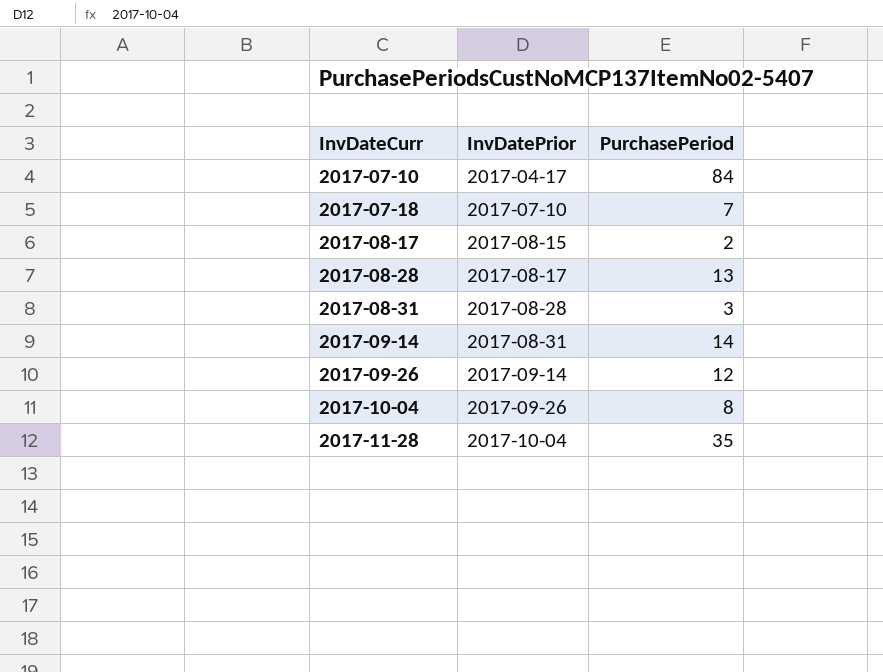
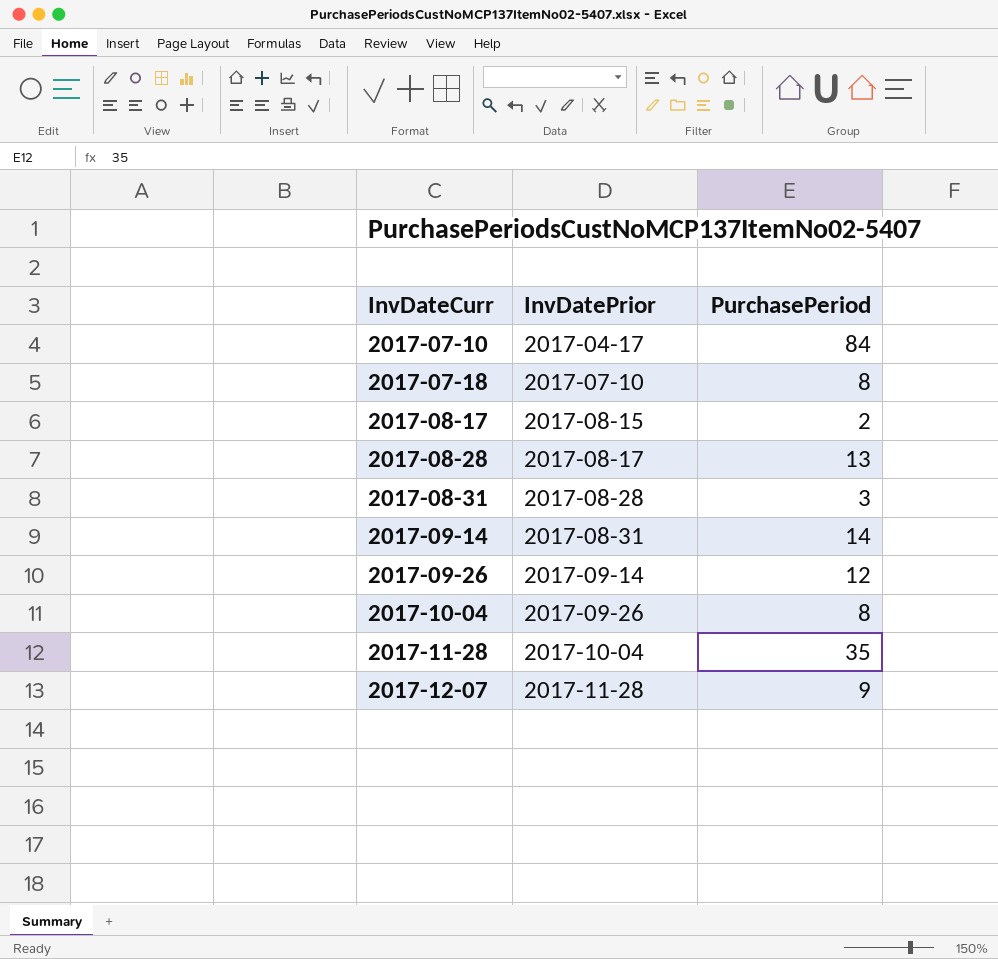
2017-07-18 | PurchasePeriod: 7 -> 8
row 2017-12-07: none -> 2017-11-28 | 9

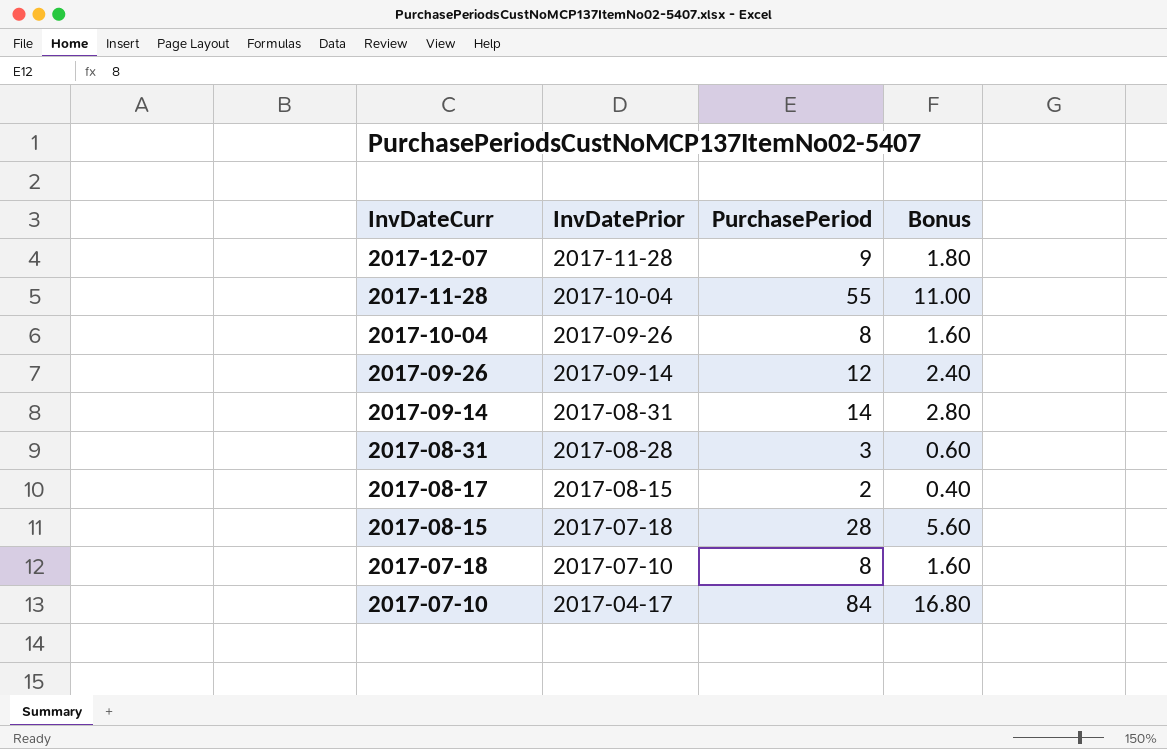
row order: InvDateCurr ascending -> InvDateCurr descending
column Bonus | formula: none -> [PurchasePeriod] * 0.2
row 2017-08-28: 2017-08-17 | 13 -> none
2017-11-28 | PurchasePeriod: 35 -> 55
row 2017-08-15: none -> 2017-07-18 | 28 | 5.60

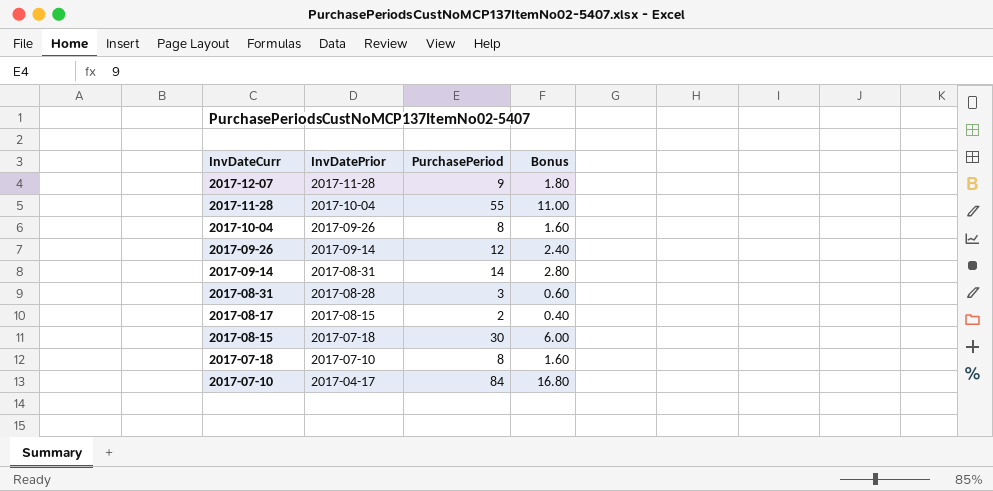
2017-08-15 | PurchasePeriod: 28 -> 30
2017-08-15 | Bonus: 5.60 -> 6.00

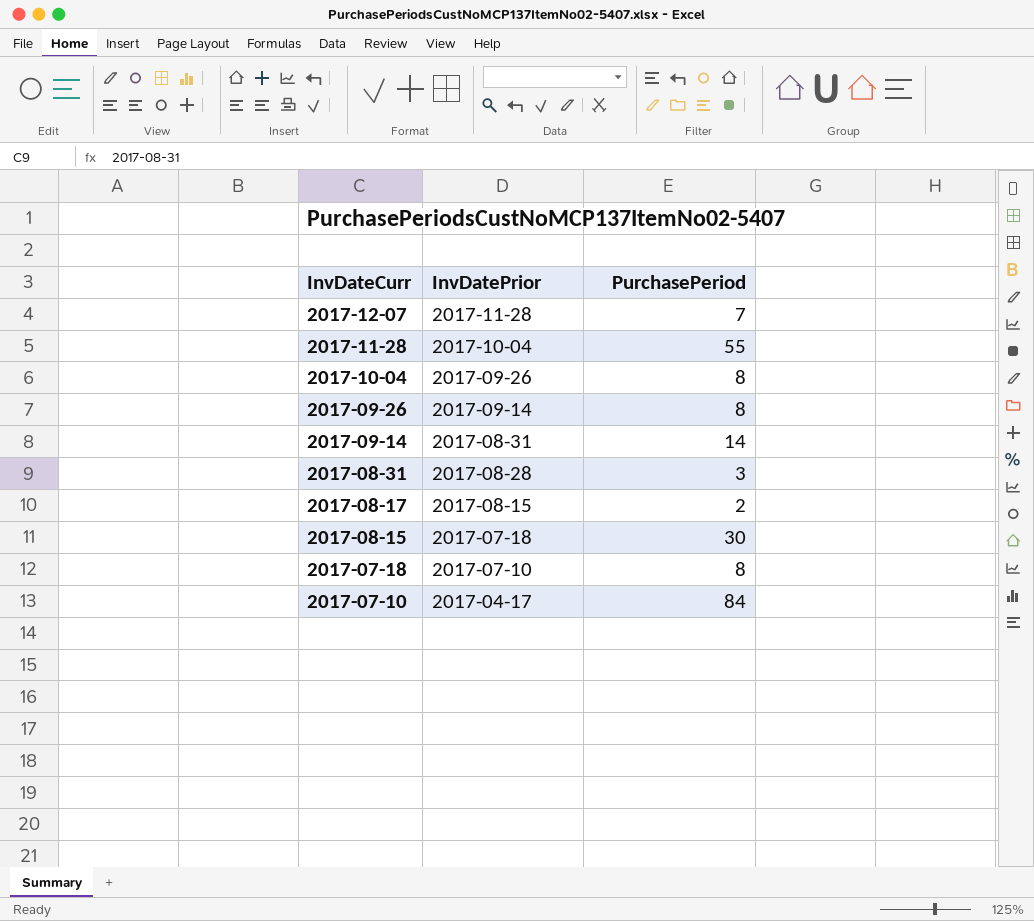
column Bonus | formula: [PurchasePeriod] * 0.2 -> none
2017-12-07 | PurchasePeriod: 9 -> 7
2017-09-26 | PurchasePeriod: 12 -> 8

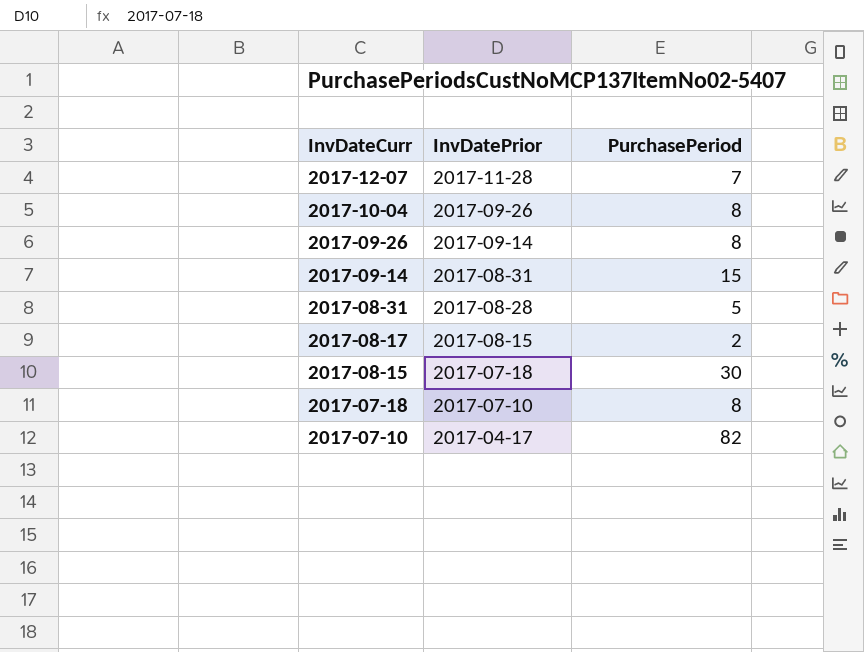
row 2017-11-28: 2017-10-04 | 55 -> none
2017-09-14 | PurchasePeriod: 14 -> 15
2017-08-31 | PurchasePeriod: 3 -> 5
2017-07-10 | PurchasePeriod: 84 -> 82

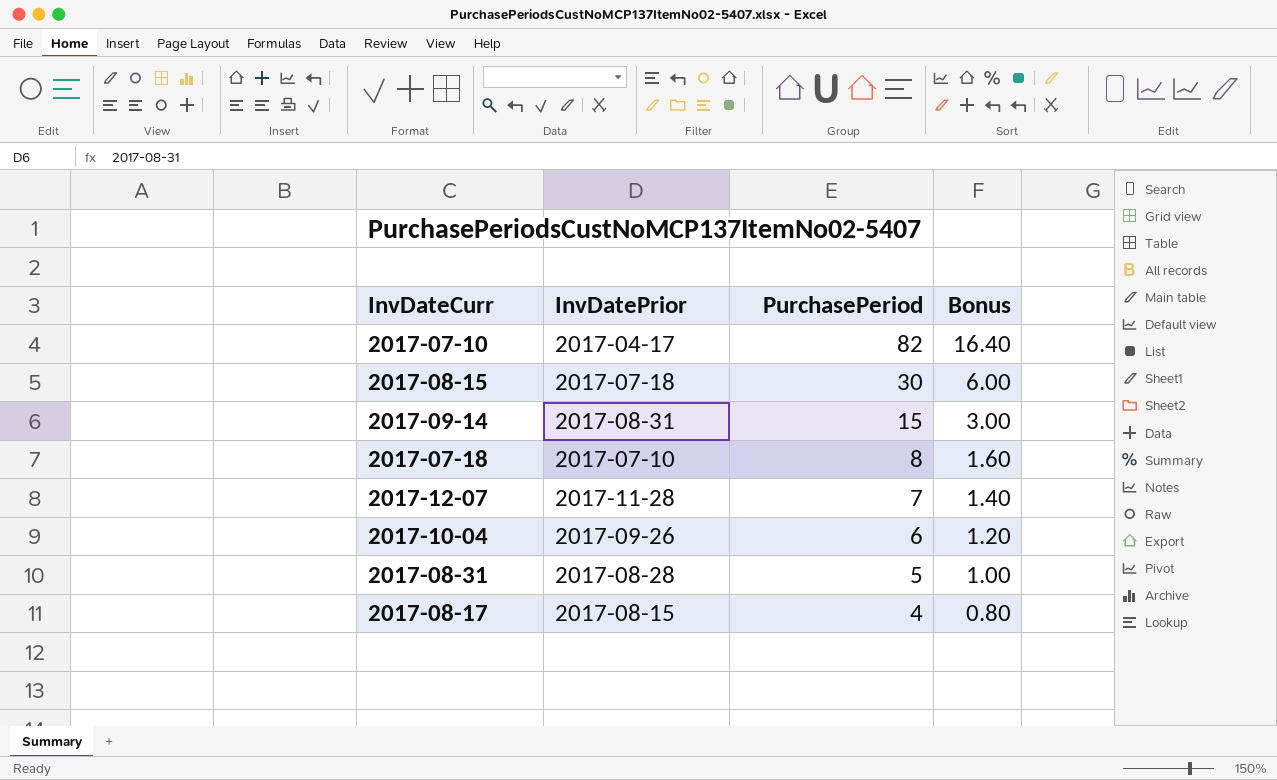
row order: InvDateCurr descending -> PurchasePeriod descending
column Bonus | formula: none -> [PurchasePeriod] * 0.2
row 2017-09-26: 2017-09-14 | 8 -> none
2017-10-04 | PurchasePeriod: 8 -> 6
2017-08-17 | PurchasePeriod: 2 -> 4

